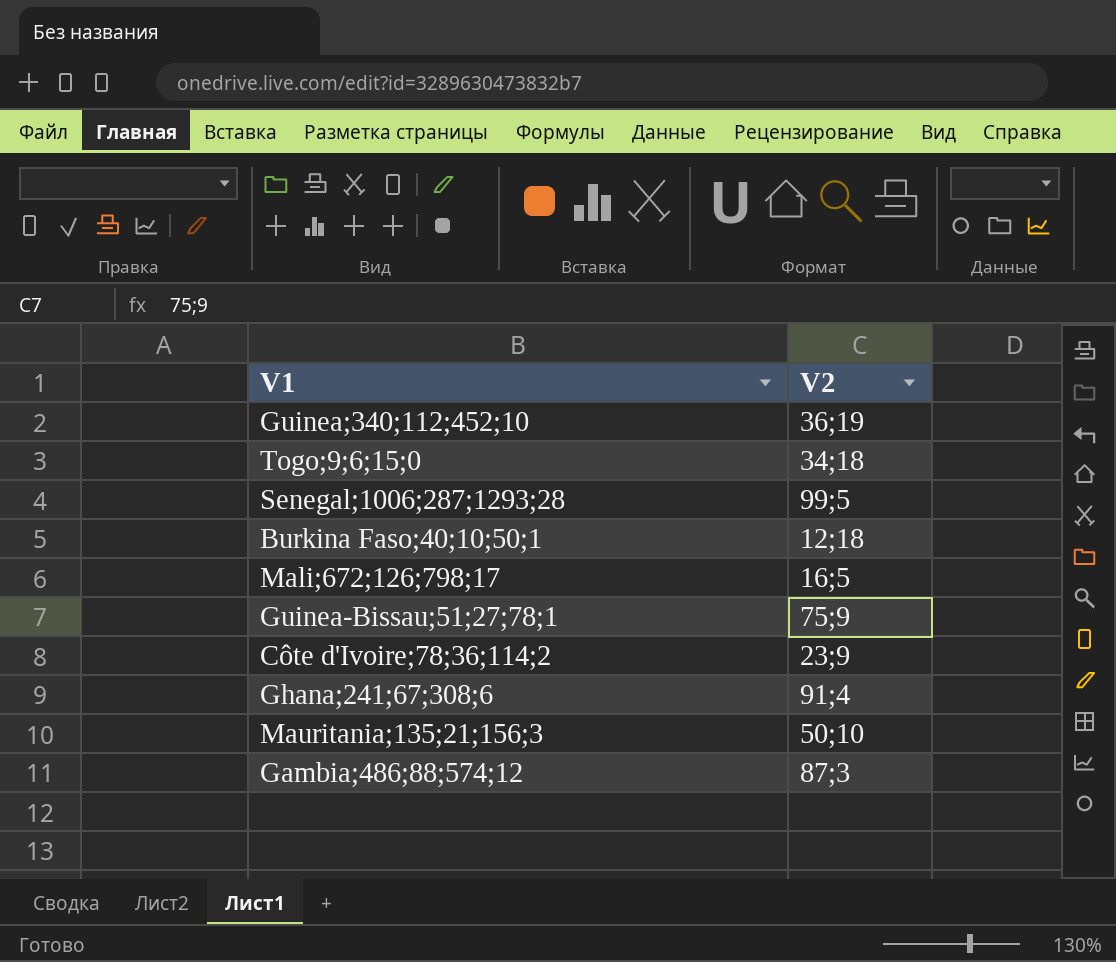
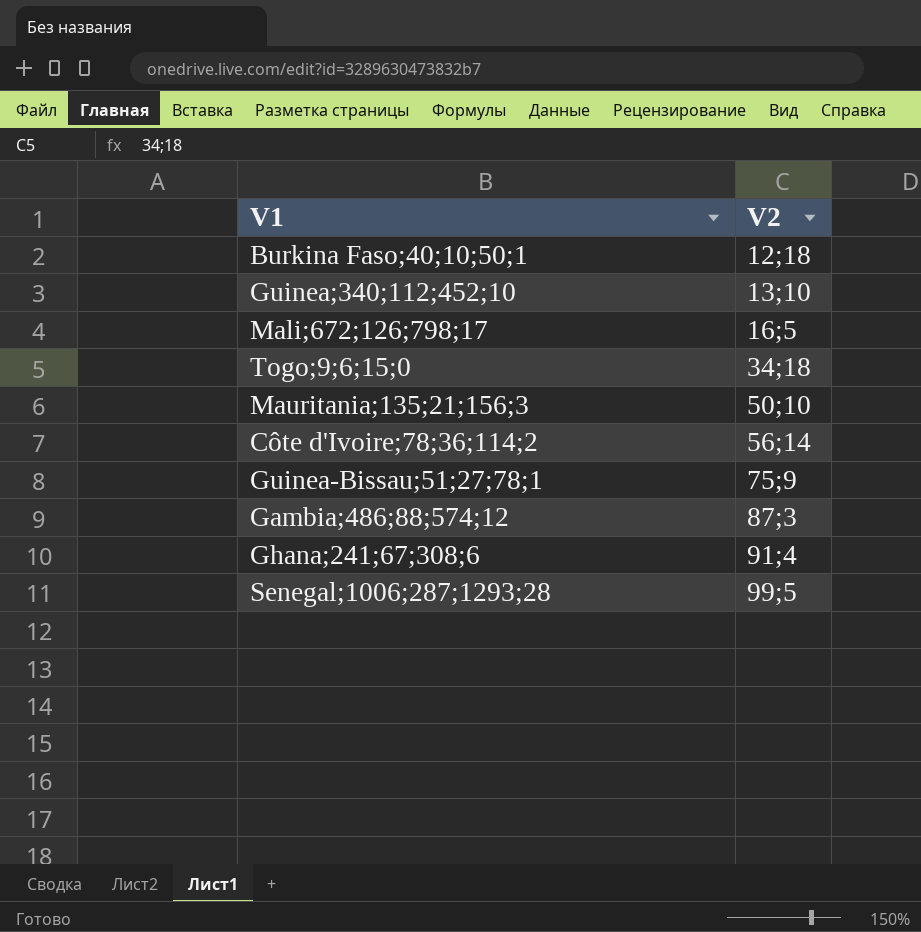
row order: none -> V2 ascending
Guinea;340;112;452;10 | V2: 36;19 -> 13;10
Côte d'Ivoire;78;36;114;2 | V2: 23;9 -> 56;14

